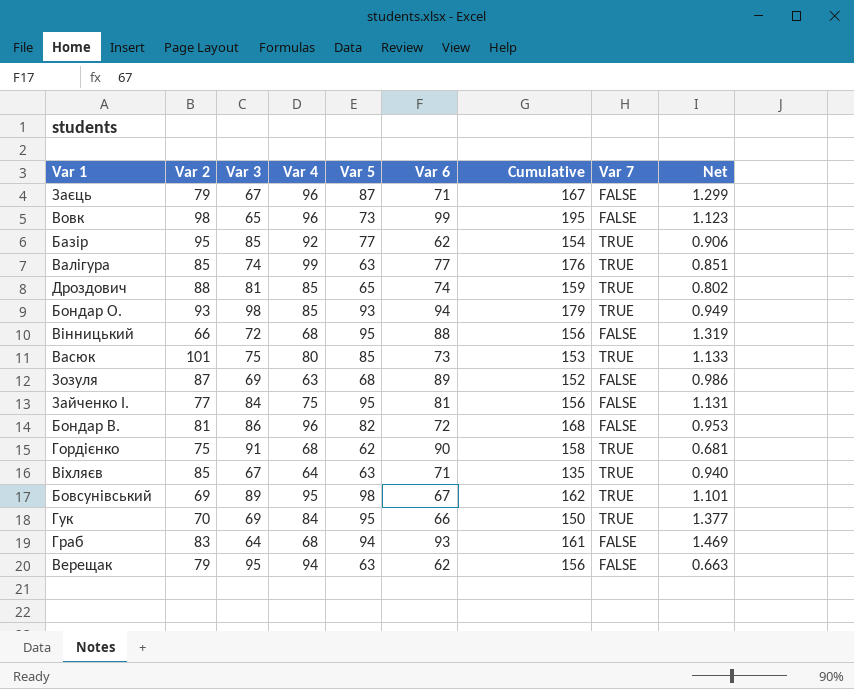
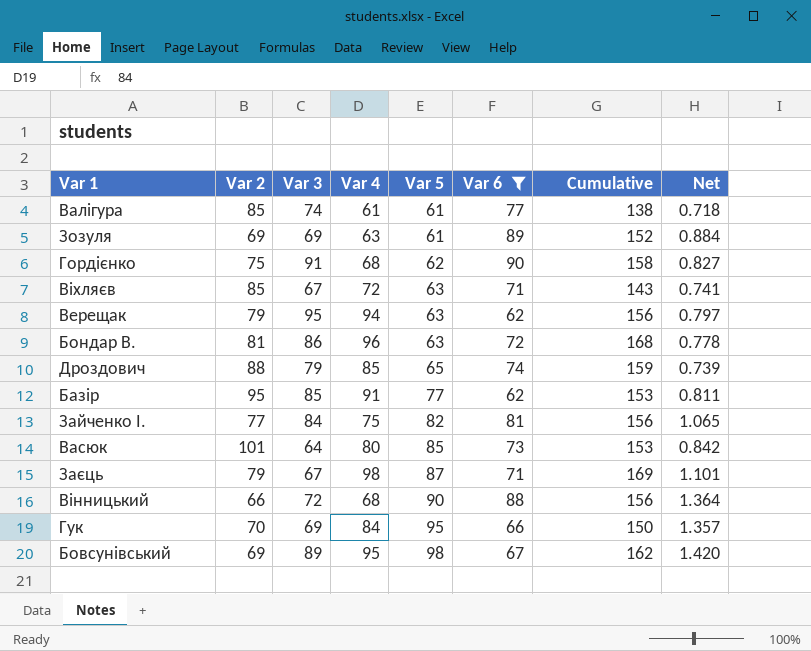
filter: none -> Var 6 <= 90
row order: none -> Var 5 ascending
column Var 7 | position: 8 -> none
column Net | formula: [Var 5] / [Var 3] -> [Var 5] / [Var 2]
Валігура | Var 4: 99 -> 61
Валігура | Var 5: 63 -> 61
Валігура | Cumulative: 176 -> 138
Зозуля | Var 2: 87 -> 69
Зозуля | Var 5: 68 -> 61
Віхляєв | Var 4: 64 -> 72
Віхляєв | Cumulative: 135 -> 143
Бондар В. | Var 5: 82 -> 63
Дроздович | Var 3: 81 -> 79
Базір | Var 4: 92 -> 91
Базір | Cumulative: 154 -> 153
Зайченко І. | Var 5: 95 -> 82
Васюк | Var 3: 75 -> 64
Заєць | Var 4: 96 -> 98
Заєць | Cumulative: 167 -> 169
Вінницький | Var 5: 95 -> 90

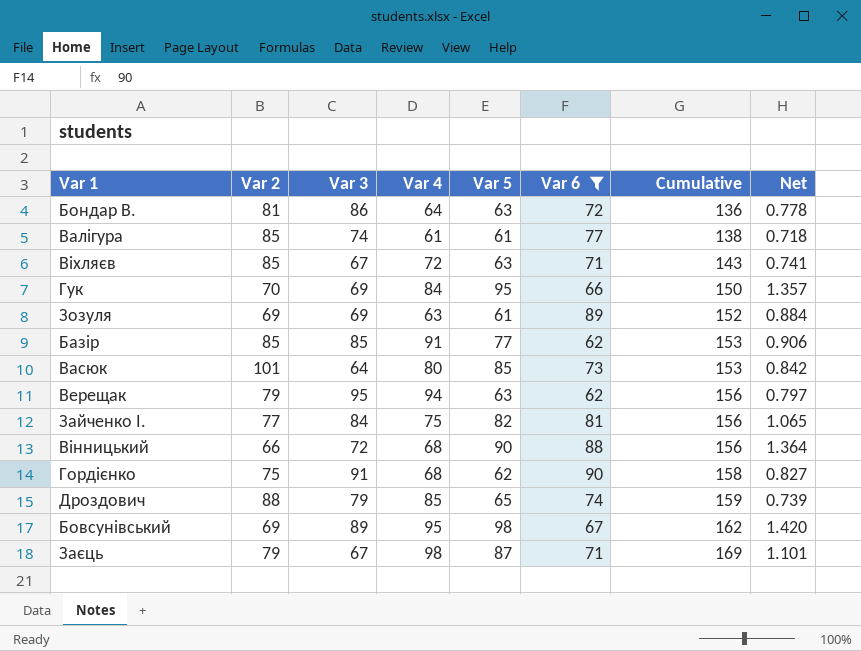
row order: Var 5 ascending -> Cumulative ascending
Бондар В. | Var 4: 96 -> 64
Бондар В. | Cumulative: 168 -> 136
Базір | Var 2: 95 -> 85
Базір | Net: 0.811 -> 0.906

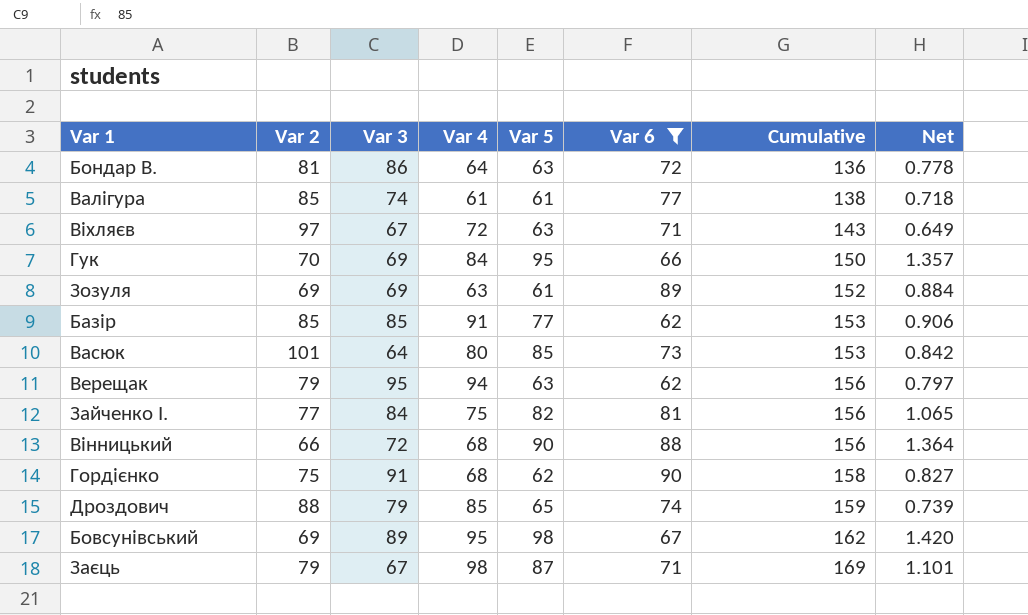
Віхляєв | Var 2: 85 -> 97
Віхляєв | Net: 0.741 -> 0.649

